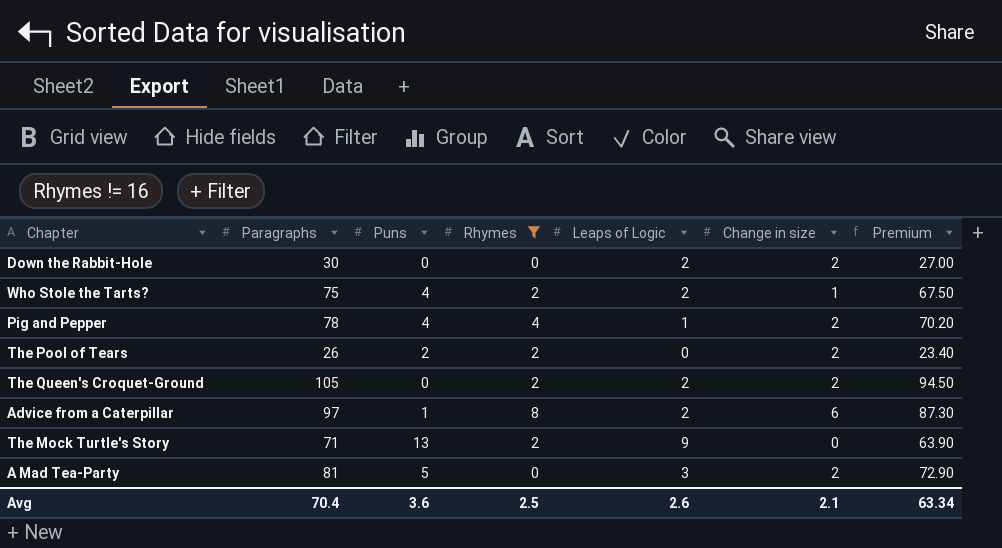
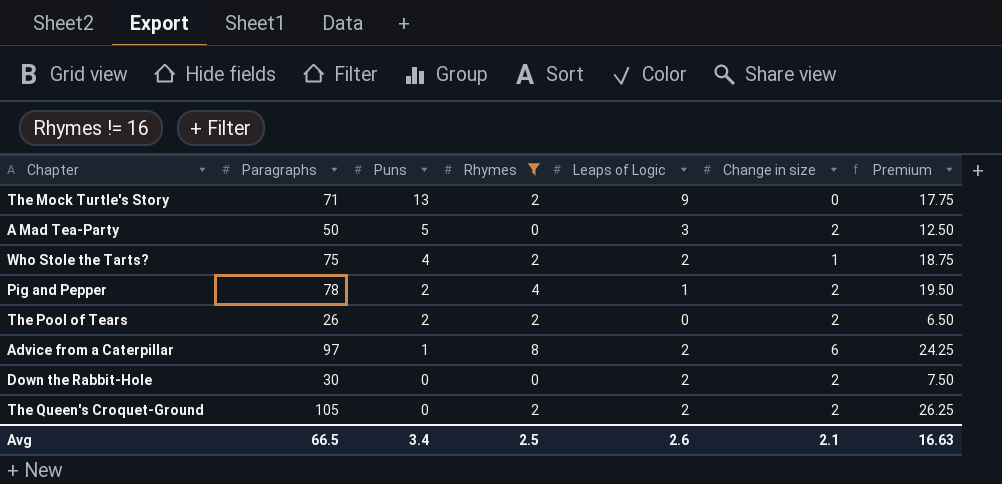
row order: none -> Puns descending
column Premium | formula: [Paragraphs] * 0.9 -> [Paragraphs] * 0.25
A Mad Tea-Party | Paragraphs: 81 -> 50
Pig and Pepper | Puns: 4 -> 2
Avg | Paragraphs: 70.4 -> 66.5
Avg | Puns: 3.6 -> 3.4
Avg | Premium: 63.34 -> 16.63

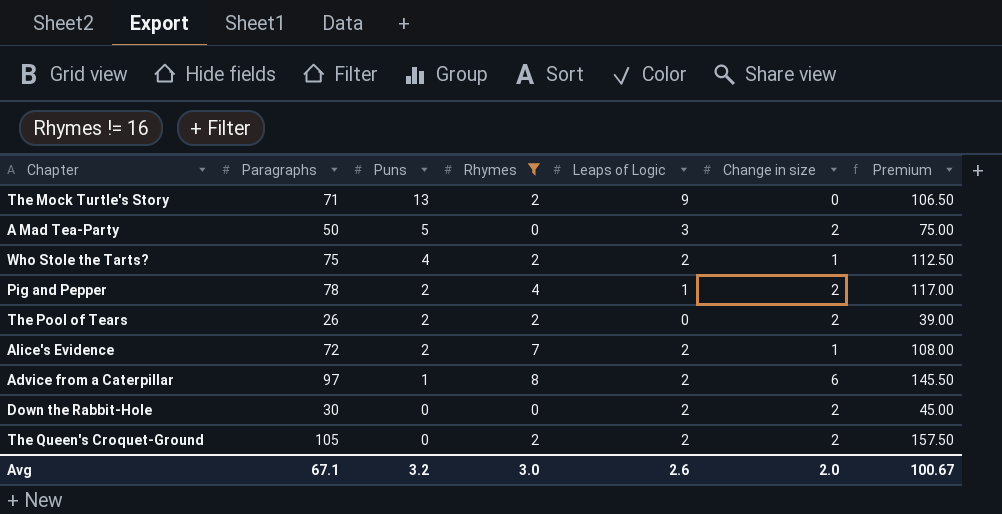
column Premium | formula: [Paragraphs] * 0.25 -> [Paragraphs] * 1.5
row Alice's Evidence: none -> 72 | 2 | 7 | 2 | 1 | 108.00
Avg | Paragraphs: 66.5 -> 67.1
Avg | Puns: 3.4 -> 3.2
Avg | Rhymes: 2.5 -> 3.0
Avg | Change in size: 2.1 -> 2.0
Avg | Premium: 16.63 -> 100.67

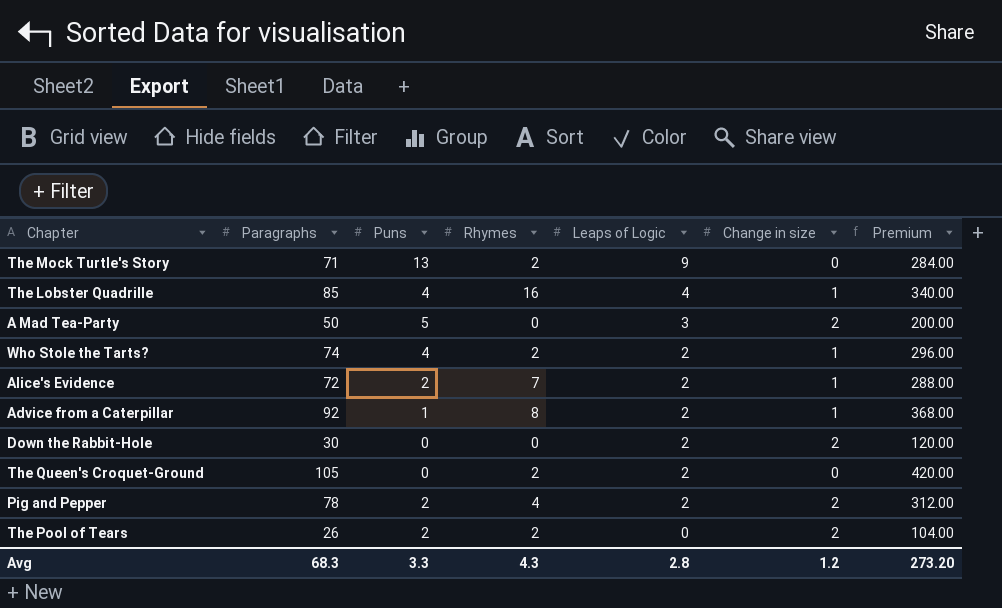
filter: Rhymes != 16 -> none
row order: Puns descending -> Leaps of Logic descending
column Premium | formula: [Paragraphs] * 1.5 -> [Paragraphs] * 4
Who Stole the Tarts? | Paragraphs: 75 -> 74
Advice from a Caterpillar | Paragraphs: 97 -> 92
Advice from a Caterpillar | Change in size: 6 -> 1
The Queen's Croquet-Ground | Change in size: 2 -> 0
Pig and Pepper | Leaps of Logic: 1 -> 2
Avg | Paragraphs: 67.1 -> 68.3
Avg | Puns: 3.2 -> 3.3
Avg | Rhymes: 3.0 -> 4.3
Avg | Leaps of Logic: 2.6 -> 2.8
Avg | Change in size: 2.0 -> 1.2
Avg | Premium: 100.67 -> 273.20

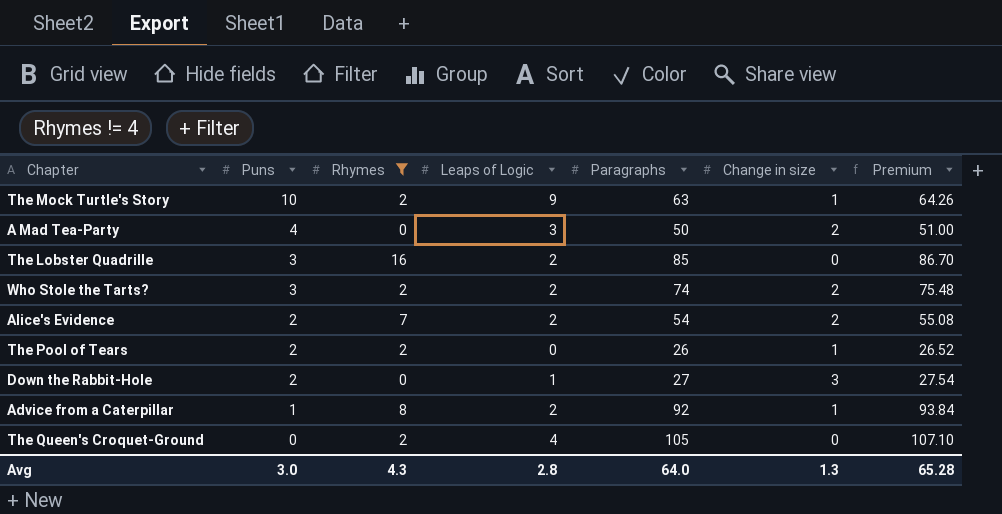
filter: none -> Rhymes != 4
row order: Leaps of Logic descending -> Puns descending
column Paragraphs | position: 2 -> 5
column Premium | formula: [Paragraphs] * 4 -> [Paragraphs] * 1.02
The Mock Turtle's Story | Puns: 13 -> 10
The Mock Turtle's Story | Paragraphs: 71 -> 63
The Mock Turtle's Story | Change in size: 0 -> 1
A Mad Tea-Party | Puns: 5 -> 4
The Lobster Quadrille | Puns: 4 -> 3
The Lobster Quadrille | Leaps of Logic: 4 -> 2
The Lobster Quadrille | Change in size: 1 -> 0
Who Stole the Tarts? | Puns: 4 -> 3
Who Stole the Tarts? | Change in size: 1 -> 2
Alice's Evidence | Paragraphs: 72 -> 54
Alice's Evidence | Change in size: 1 -> 2
The Pool of Tears | Change in size: 2 -> 1
Down the Rabbit-Hole | Puns: 0 -> 2
Down the Rabbit-Hole | Leaps of Logic: 2 -> 1
Down the Rabbit-Hole | Paragraphs: 30 -> 27
Down the Rabbit-Hole | Change in size: 2 -> 3
The Queen's Croquet-Ground | Leaps of Logic: 2 -> 4
Avg | Puns: 3.3 -> 3.0
Avg | Paragraphs: 68.3 -> 64.0
Avg | Change in size: 1.2 -> 1.3
Avg | Premium: 273.20 -> 65.28

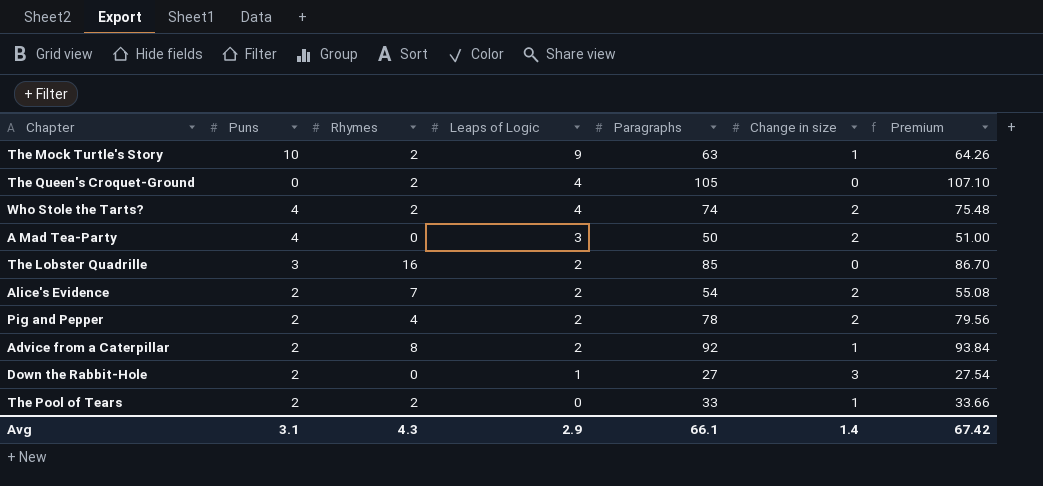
filter: Rhymes != 4 -> none
row order: Puns descending -> Leaps of Logic descending
Who Stole the Tarts? | Puns: 3 -> 4
Who Stole the Tarts? | Leaps of Logic: 2 -> 4
Advice from a Caterpillar | Puns: 1 -> 2
The Pool of Tears | Paragraphs: 26 -> 33
The Pool of Tears | Premium: 26.52 -> 33.66
Avg | Puns: 3.0 -> 3.1
Avg | Leaps of Logic: 2.8 -> 2.9
Avg | Paragraphs: 64.0 -> 66.1
Avg | Change in size: 1.3 -> 1.4
Avg | Premium: 65.28 -> 67.42

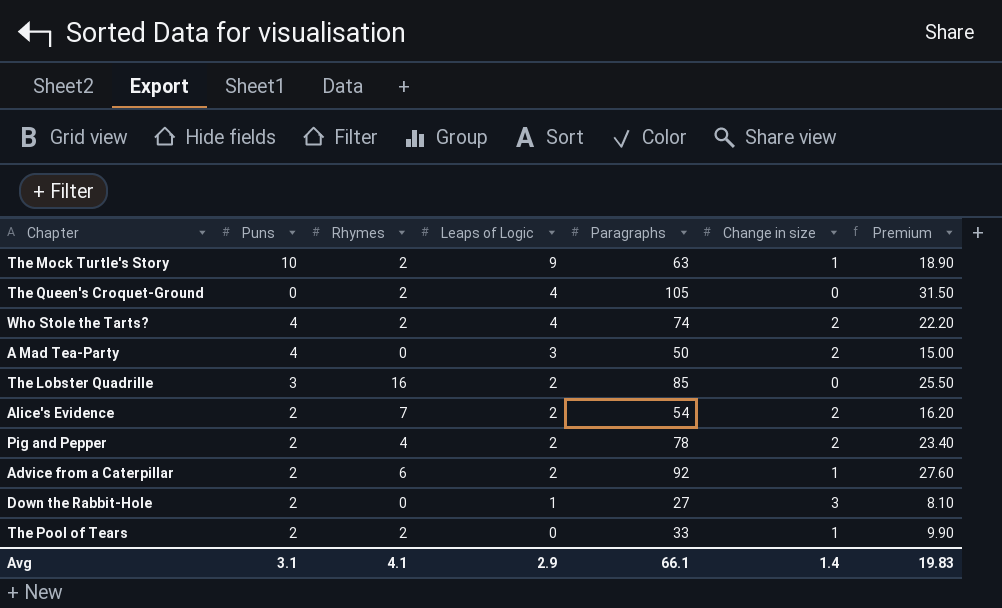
column Premium | formula: [Paragraphs] * 1.02 -> [Paragraphs] * 0.3
Advice from a Caterpillar | Rhymes: 8 -> 6
Avg | Rhymes: 4.3 -> 4.1
Avg | Premium: 67.42 -> 19.83

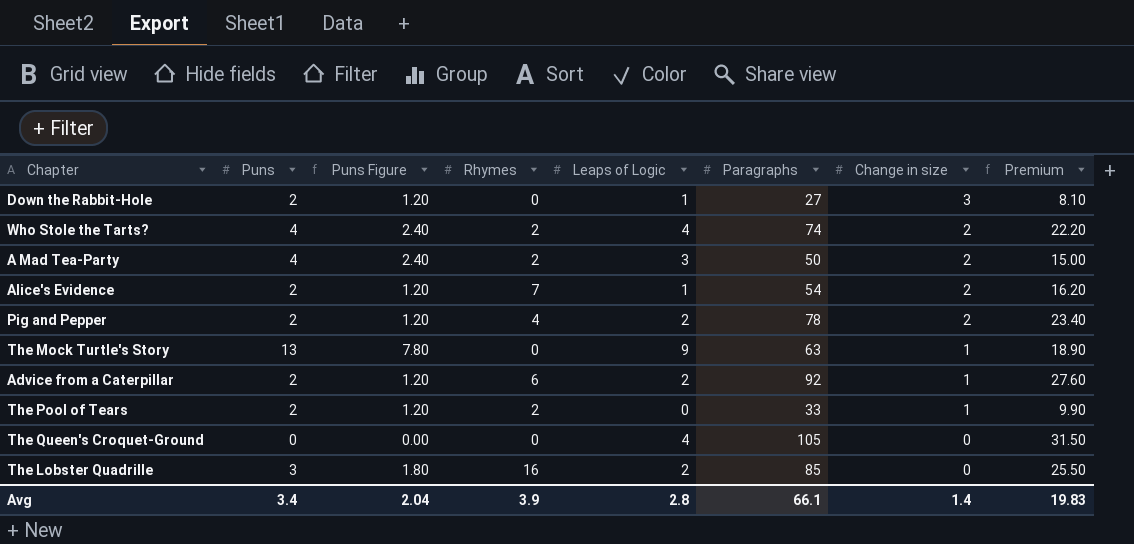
row order: Leaps of Logic descending -> Change in size descending
column Puns Figure | formula: none -> [Puns] * 0.6
A Mad Tea-Party | Rhymes: 0 -> 2
Alice's Evidence | Leaps of Logic: 2 -> 1
The Mock Turtle's Story | Puns: 10 -> 13
The Mock Turtle's Story | Rhymes: 2 -> 0
The Queen's Croquet-Ground | Rhymes: 2 -> 0
Avg | Puns: 3.1 -> 3.4
Avg | Rhymes: 4.1 -> 3.9
Avg | Leaps of Logic: 2.9 -> 2.8

